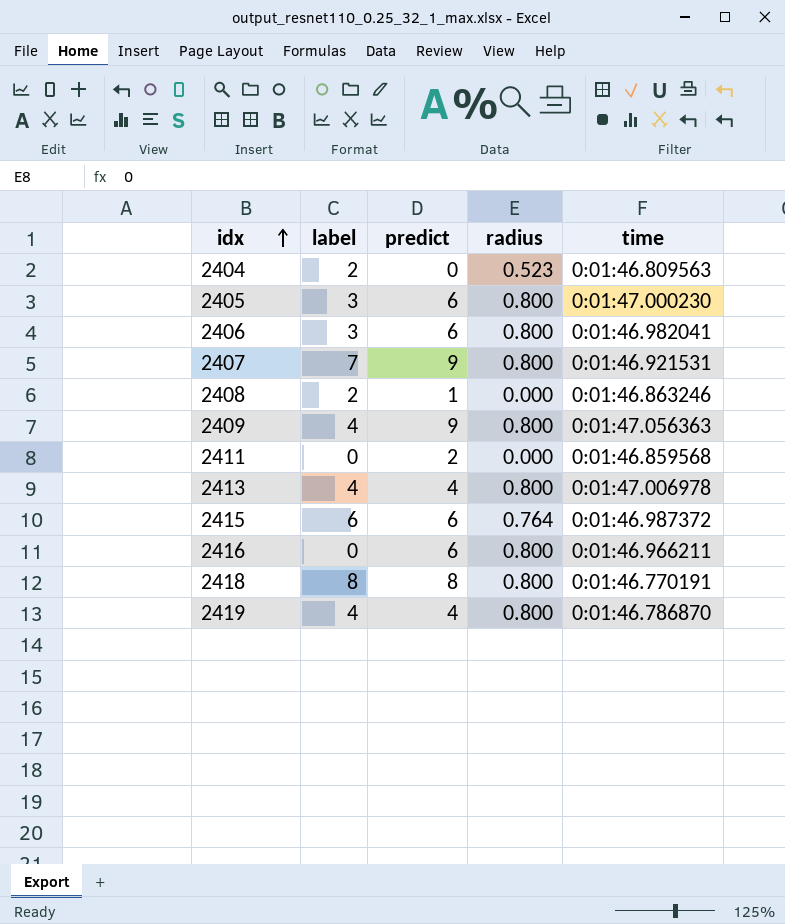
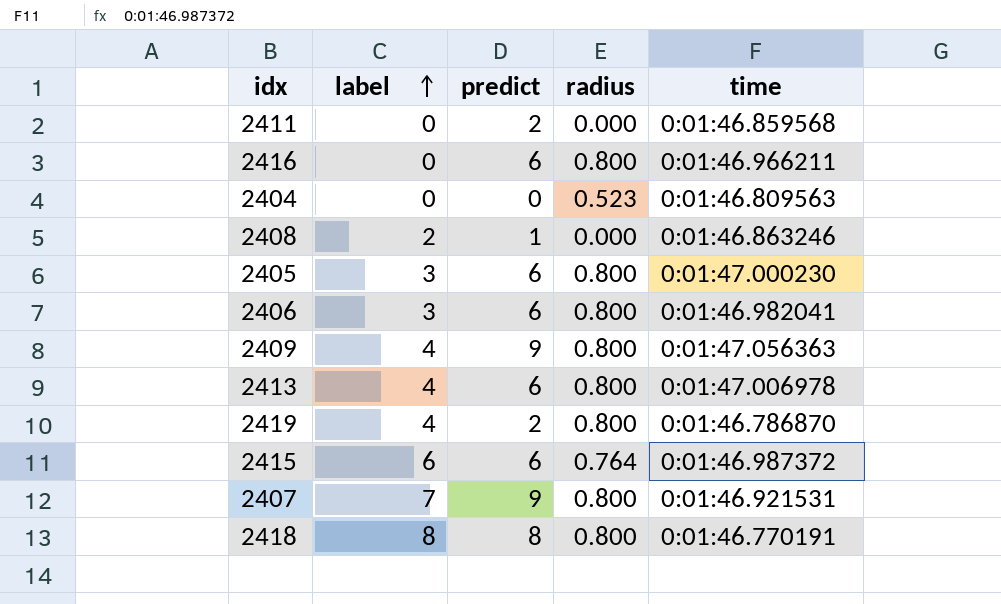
row order: idx ascending -> label ascending
2404 | label: 2 -> 0
2413 | predict: 4 -> 6
2419 | predict: 4 -> 2

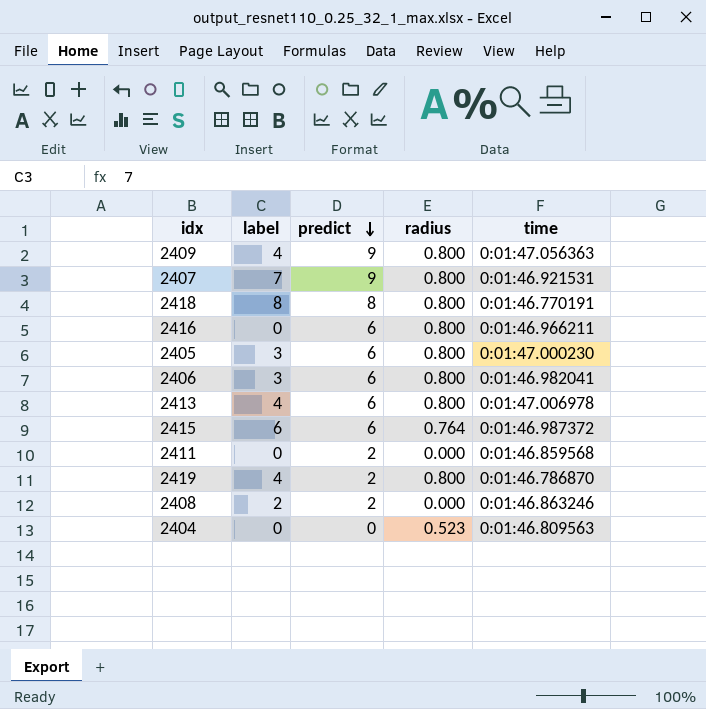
row order: label ascending -> predict descending
2408 | predict: 1 -> 2

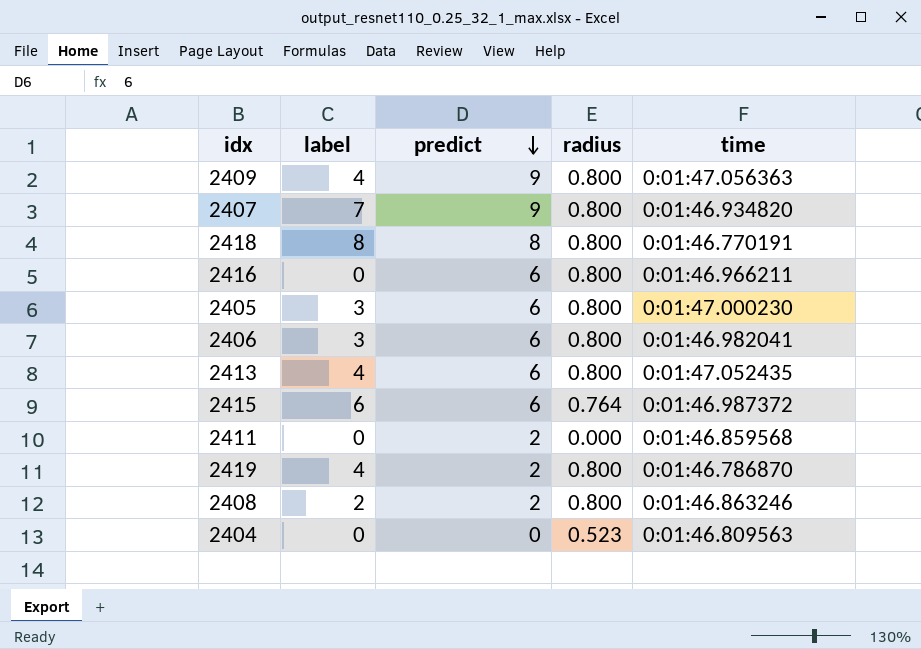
2407 | time: 0:01:46.921531 -> 0:01:46.934820
2413 | time: 0:01:47.006978 -> 0:01:47.052435
2408 | radius: 0.000 -> 0.800

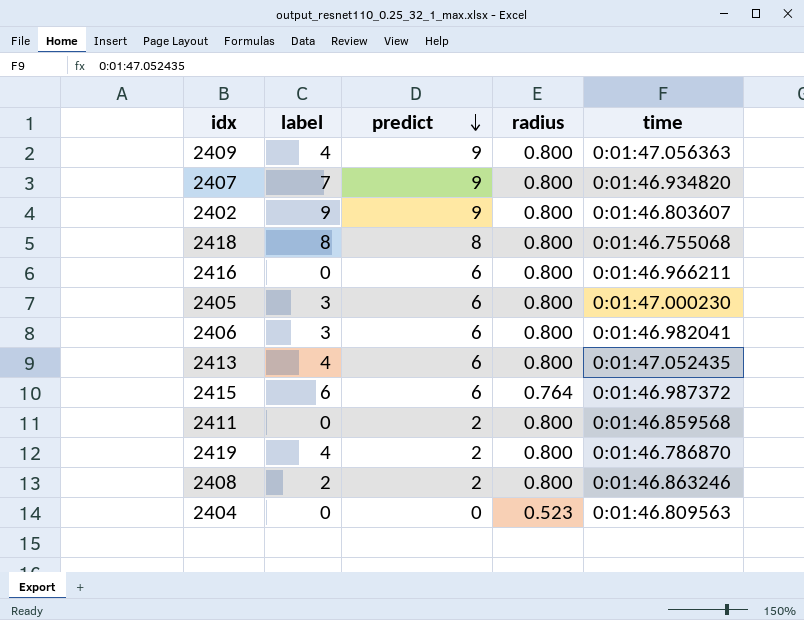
row 2402: none -> 9 | 9 | 0.800 | 0:01:46.803607
2418 | time: 0:01:46.770191 -> 0:01:46.755068
2411 | radius: 0.000 -> 0.800

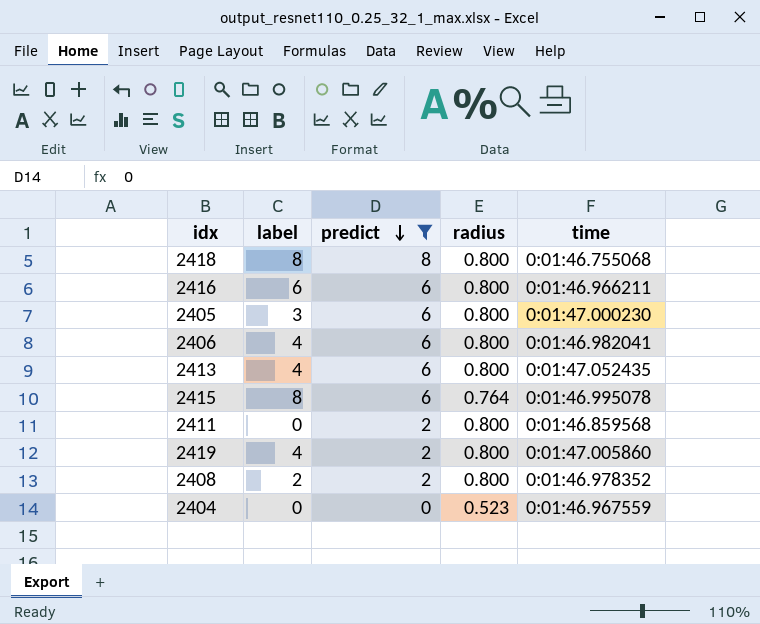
filter: none -> predict != 9
2416 | label: 0 -> 6
2406 | label: 3 -> 4
2415 | label: 6 -> 8
2415 | time: 0:01:46.987372 -> 0:01:46.995078
2419 | time: 0:01:46.786870 -> 0:01:47.005860
2408 | time: 0:01:46.863246 -> 0:01:46.978352
2404 | time: 0:01:46.809563 -> 0:01:46.967559

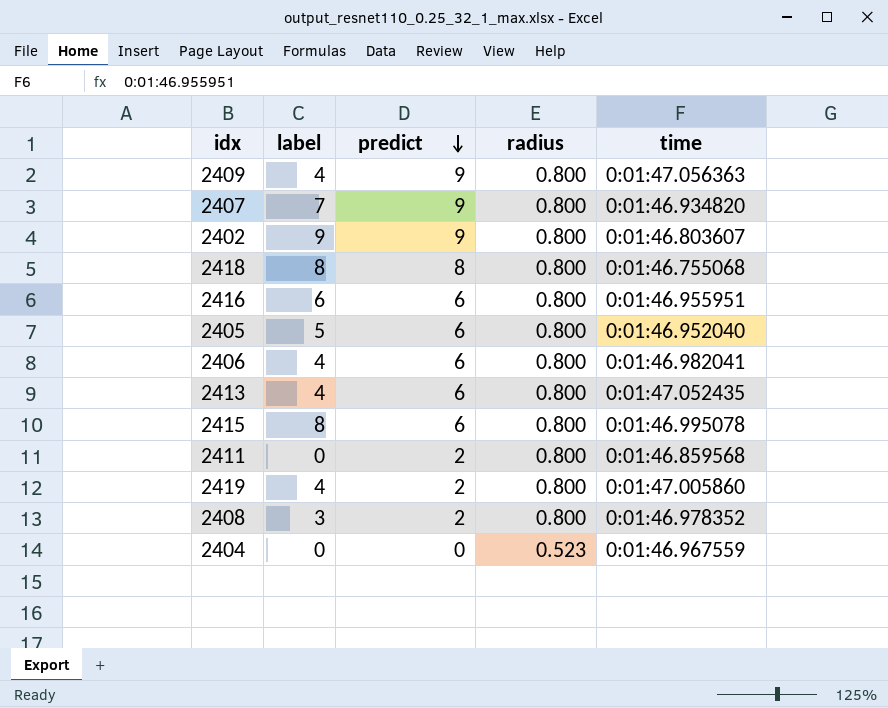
filter: predict != 9 -> none
2416 | time: 0:01:46.966211 -> 0:01:46.955951
2405 | label: 3 -> 5
2405 | time: 0:01:47.000230 -> 0:01:46.952040
2415 | radius: 0.764 -> 0.800
2408 | label: 2 -> 3

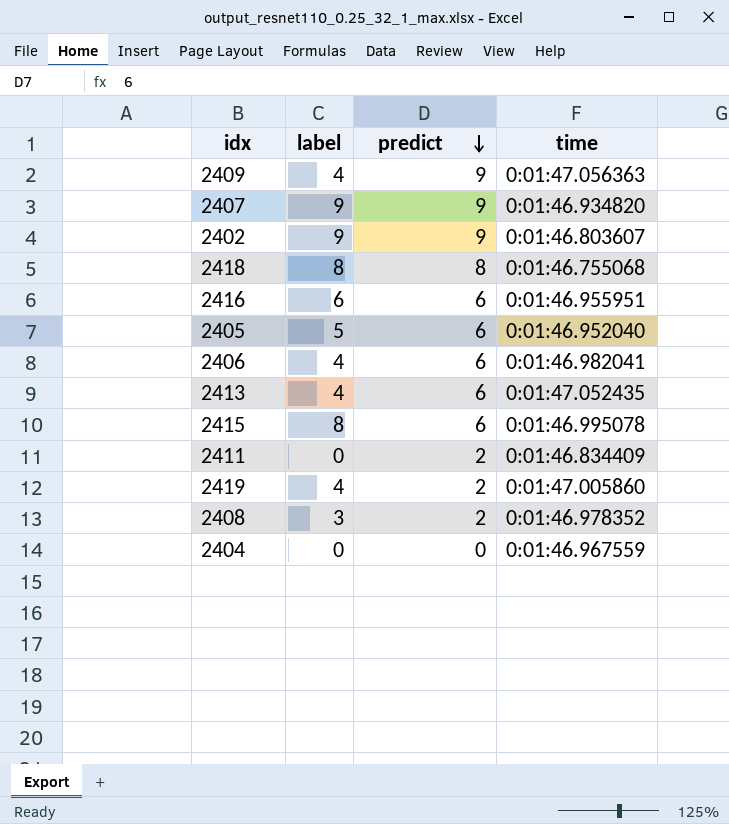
column radius | position: 4 -> none
2407 | label: 7 -> 9
2411 | time: 0:01:46.859568 -> 0:01:46.834409

